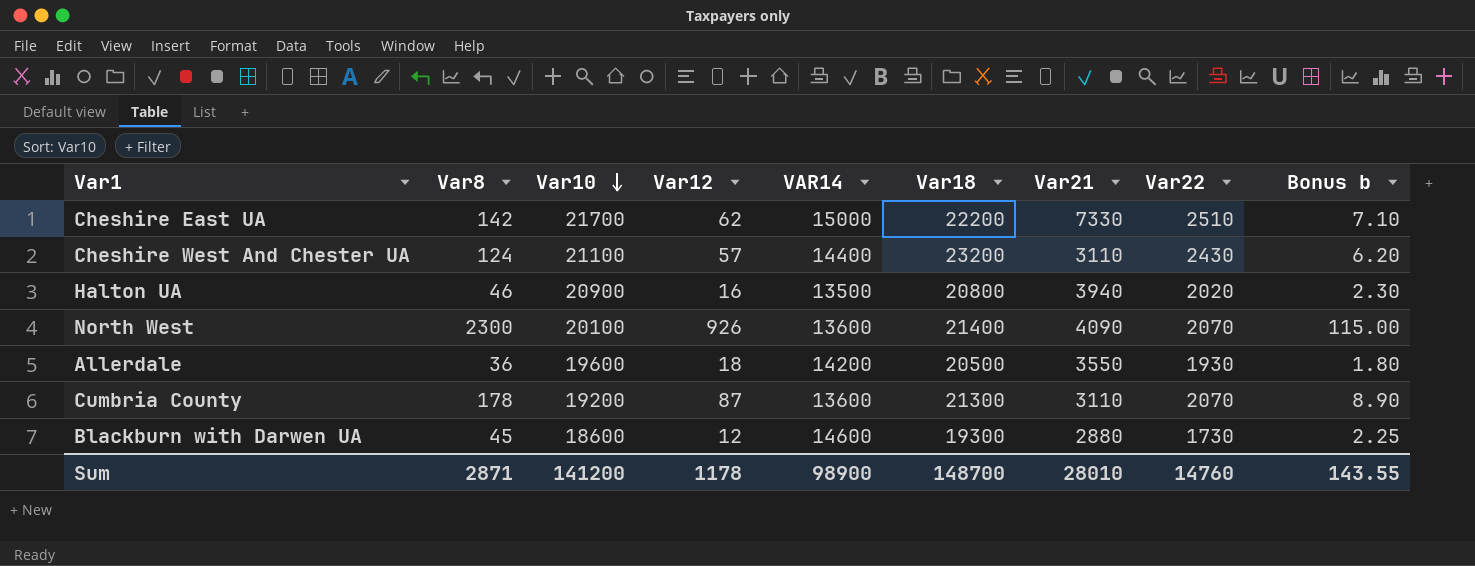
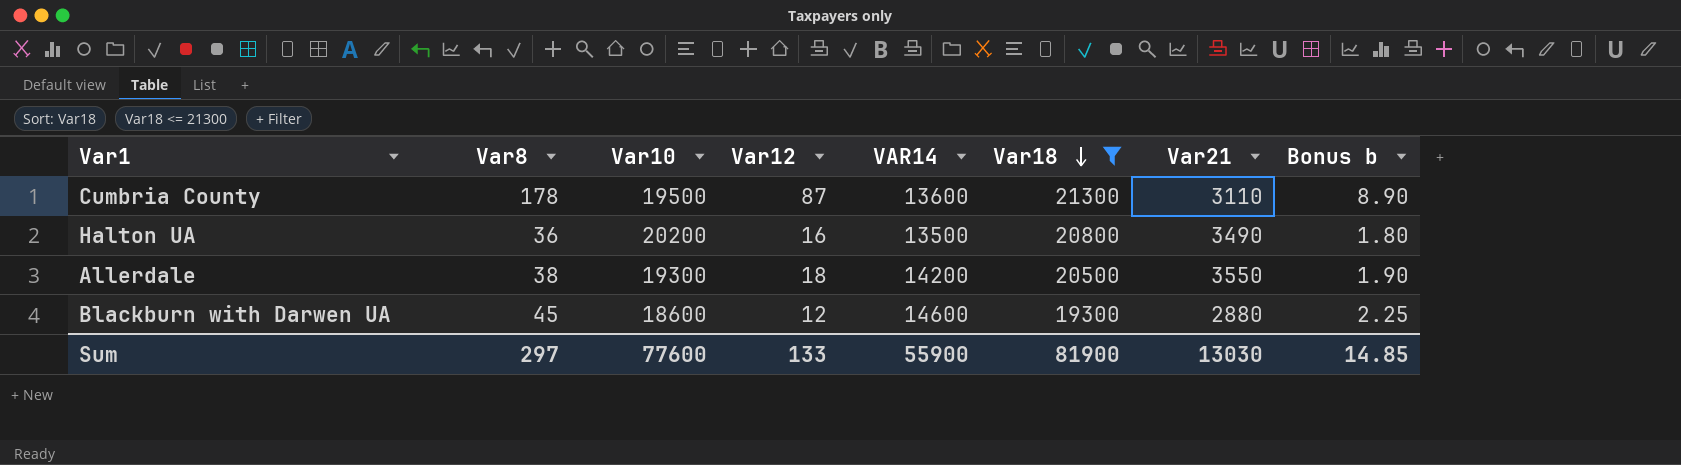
filter: none -> Var18 <= 21300
row order: Var10 descending -> Var18 descending
column Var22 | position: 8 -> none
Cumbria County | Var10: 19200 -> 19500
Halton UA | Var8: 46 -> 36
Halton UA | Var10: 20900 -> 20200
Halton UA | Var21: 3940 -> 3490
Halton UA | Bonus b: 2.30 -> 1.80
Allerdale | Var8: 36 -> 38
Allerdale | Var10: 19600 -> 19300
Allerdale | Bonus b: 1.80 -> 1.90
Sum | Var8: 2871 -> 297
Sum | Var10: 141200 -> 77600
Sum | Var12: 1178 -> 133
Sum | VAR14: 98900 -> 55900
Sum | Var18: 148700 -> 81900
Sum | Var21: 28010 -> 13030
Sum | Bonus b: 143.55 -> 14.85

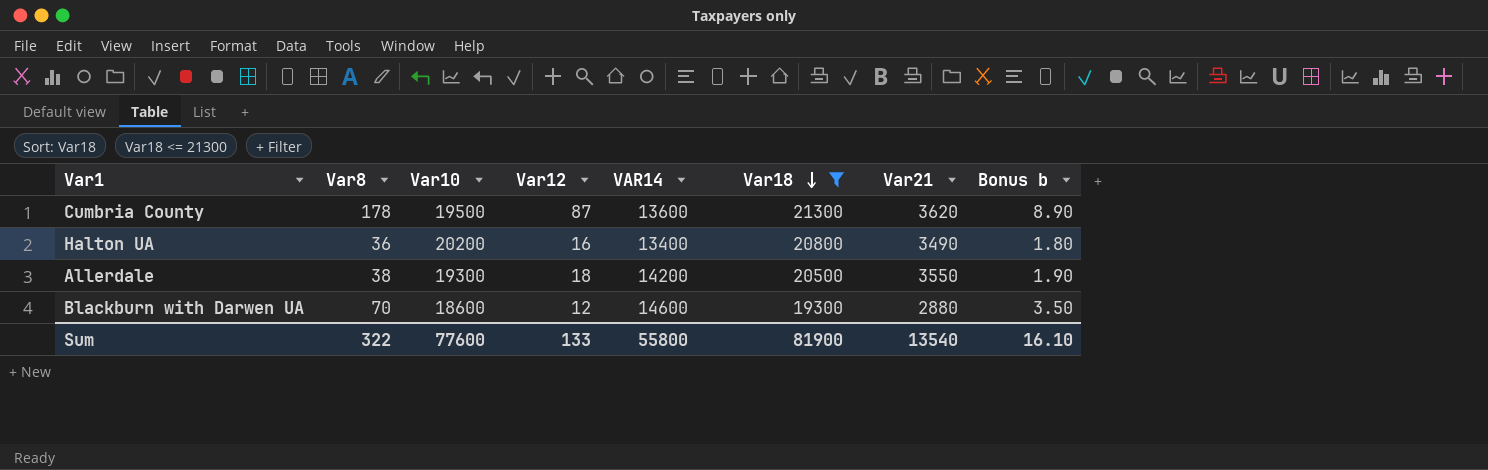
Cumbria County | Var21: 3110 -> 3620
Halton UA | VAR14: 13500 -> 13400
Blackburn with Darwen UA | Var8: 45 -> 70
Blackburn with Darwen UA | Bonus b: 2.25 -> 3.50
Sum | Var8: 297 -> 322
Sum | VAR14: 55900 -> 55800
Sum | Var21: 13030 -> 13540
Sum | Bonus b: 14.85 -> 16.10

